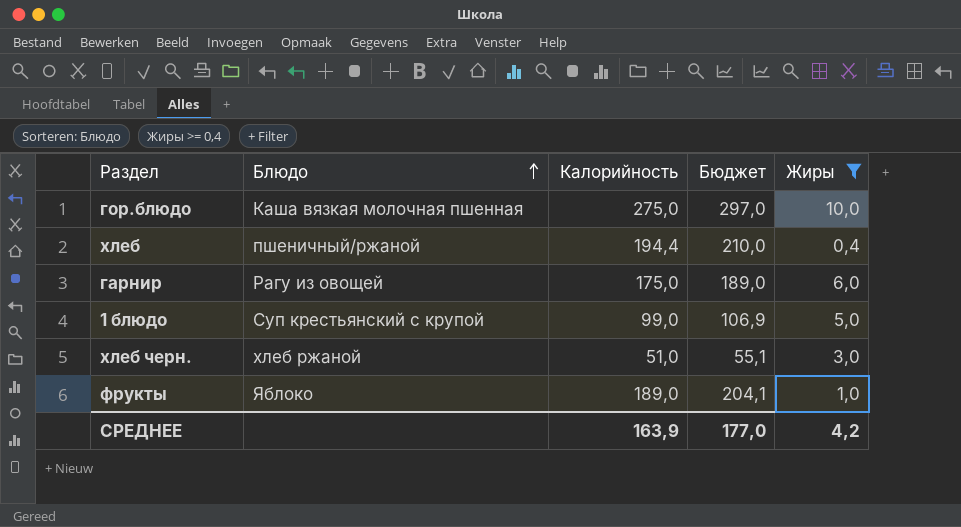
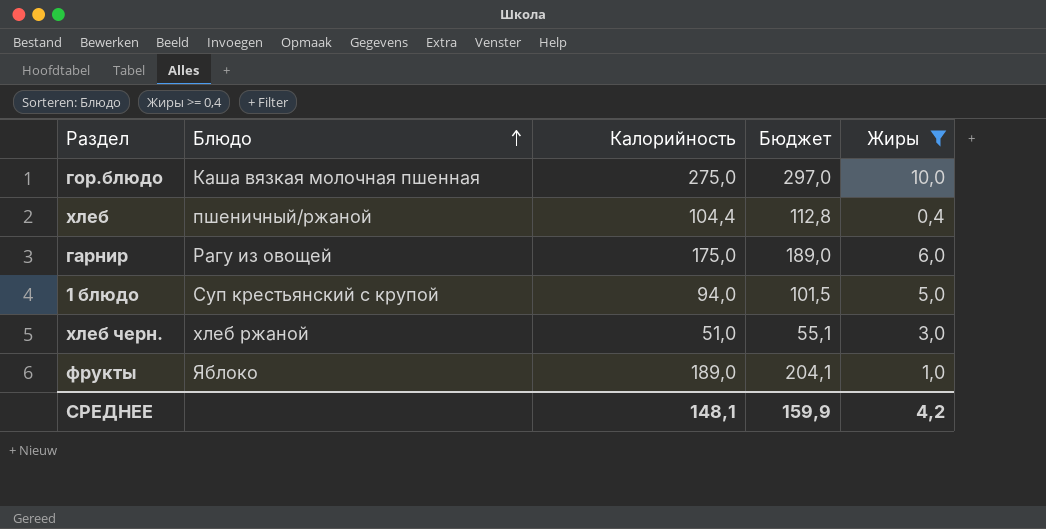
хлеб | Калорийность: 194,4 -> 104,4
хлеб | Бюджет: 210,0 -> 112,8
1 блюдо | Калорийность: 99,0 -> 94,0
1 блюдо | Бюджет: 106,9 -> 101,5
СРЕДНЕЕ | Калорийность: 163,9 -> 148,1
СРЕДНЕЕ | Бюджет: 177,0 -> 159,9

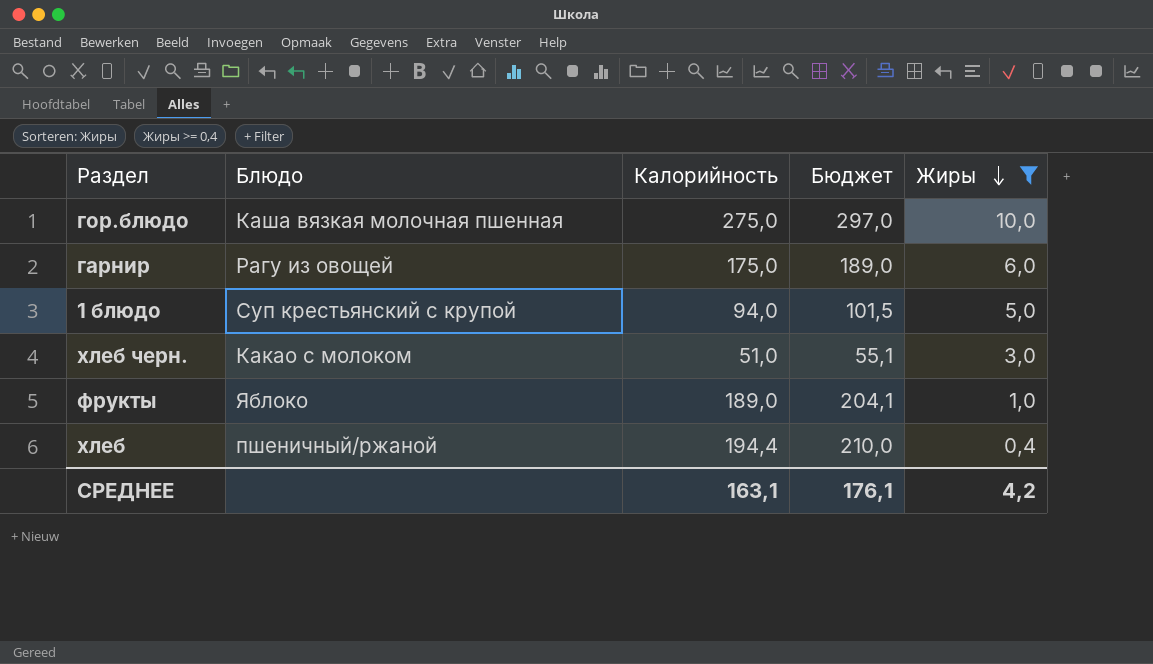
row order: Блюдо ascending -> Жиры descending
хлеб черн. | Блюдо: хлеб ржаной -> Какао с молоком
хлеб | Калорийность: 104,4 -> 194,4
хлеб | Бюджет: 112,8 -> 210,0
СРЕДНЕЕ | Калорийность: 148,1 -> 163,1
СРЕДНЕЕ | Бюджет: 159,9 -> 176,1

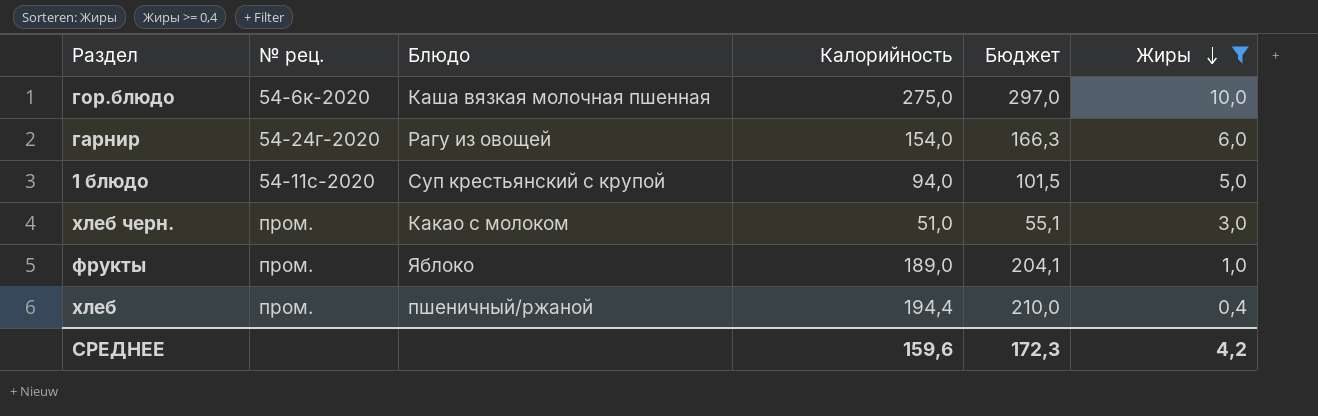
column № рец. | position: none -> 2
гарнир | Калорийность: 175,0 -> 154,0
гарнир | Бюджет: 189,0 -> 166,3
СРЕДНЕЕ | Калорийность: 163,1 -> 159,6
СРЕДНЕЕ | Бюджет: 176,1 -> 172,3

